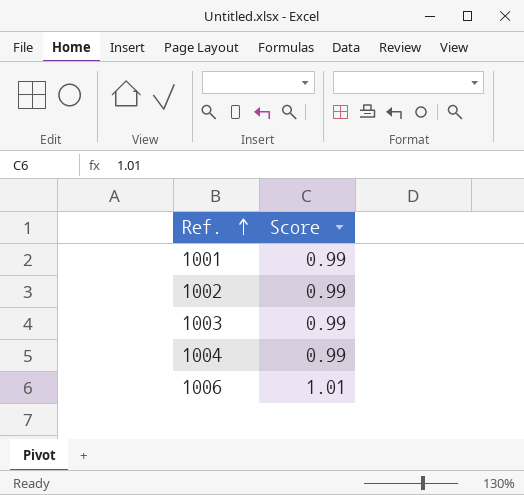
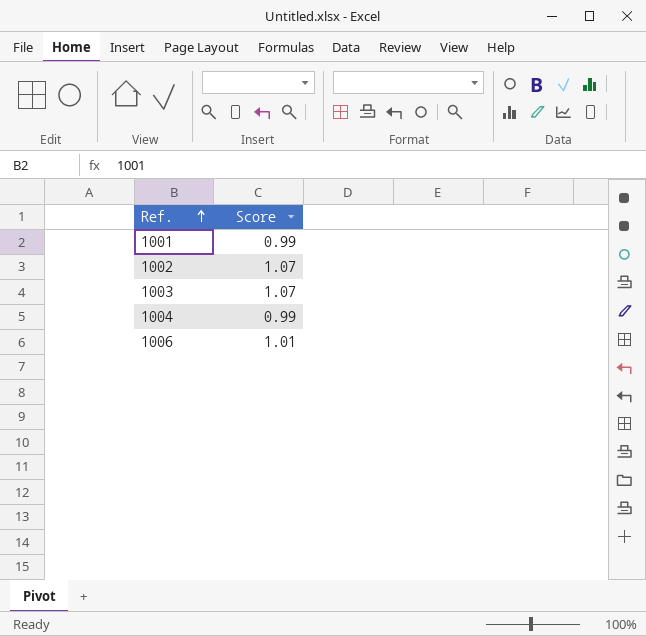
1002 | Score: 0.99 -> 1.07
1003 | Score: 0.99 -> 1.07

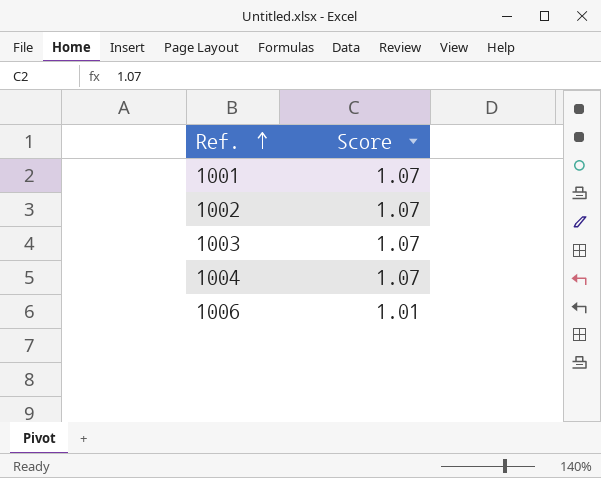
1001 | Score: 0.99 -> 1.07
1004 | Score: 0.99 -> 1.07

